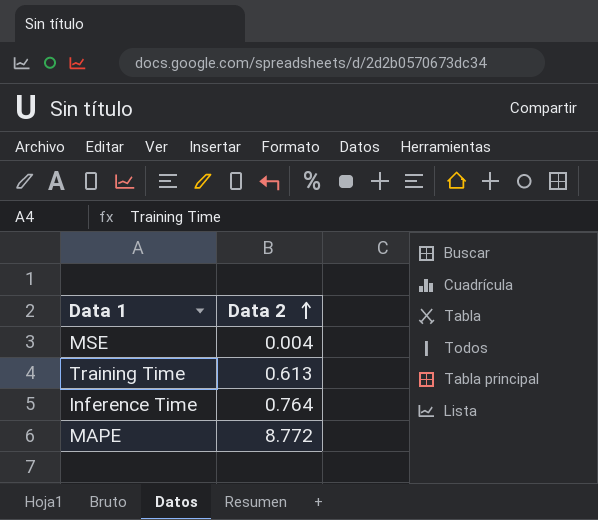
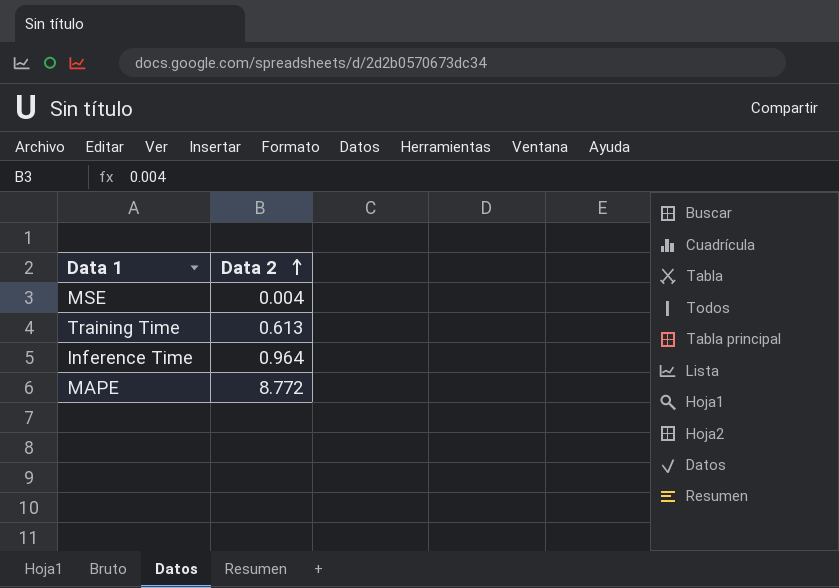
Inference Time | Data 2: 0.764 -> 0.964

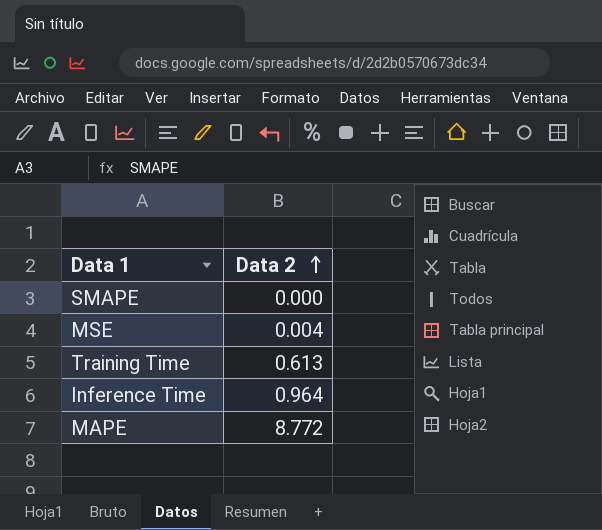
row SMAPE: none -> 0.000

